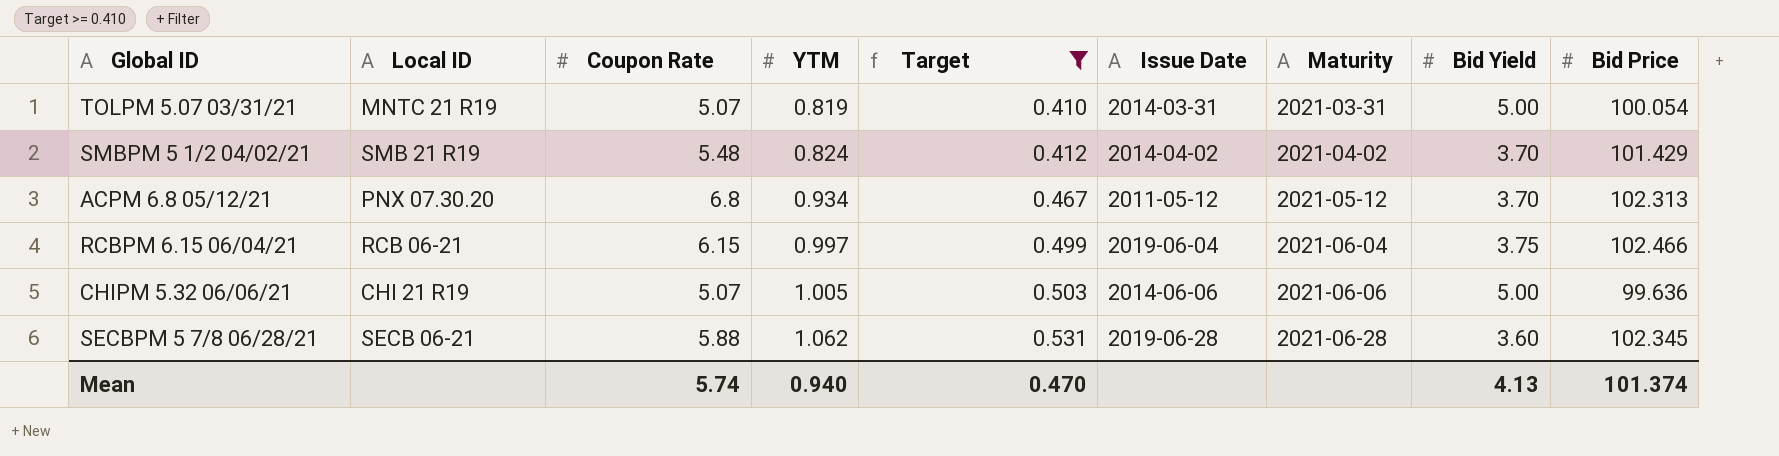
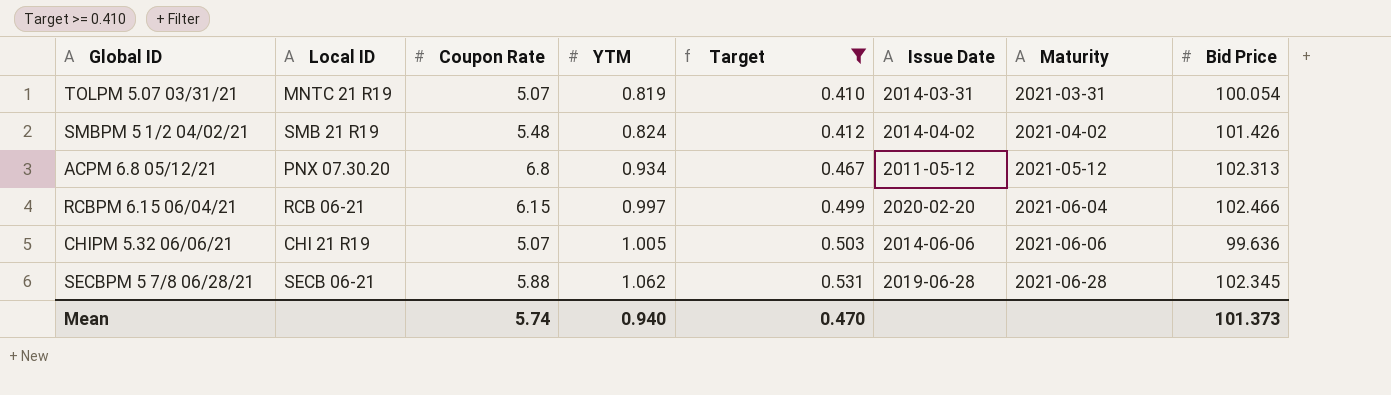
column Bid Yield | position: 8 -> none
SMBPM 5 1/2 04/02/21 | Bid Price: 101.429 -> 101.426
RCBPM 6.15 06/04/21 | Issue Date: 2019-06-04 -> 2020-02-20
Mean | Bid Price: 101.374 -> 101.373

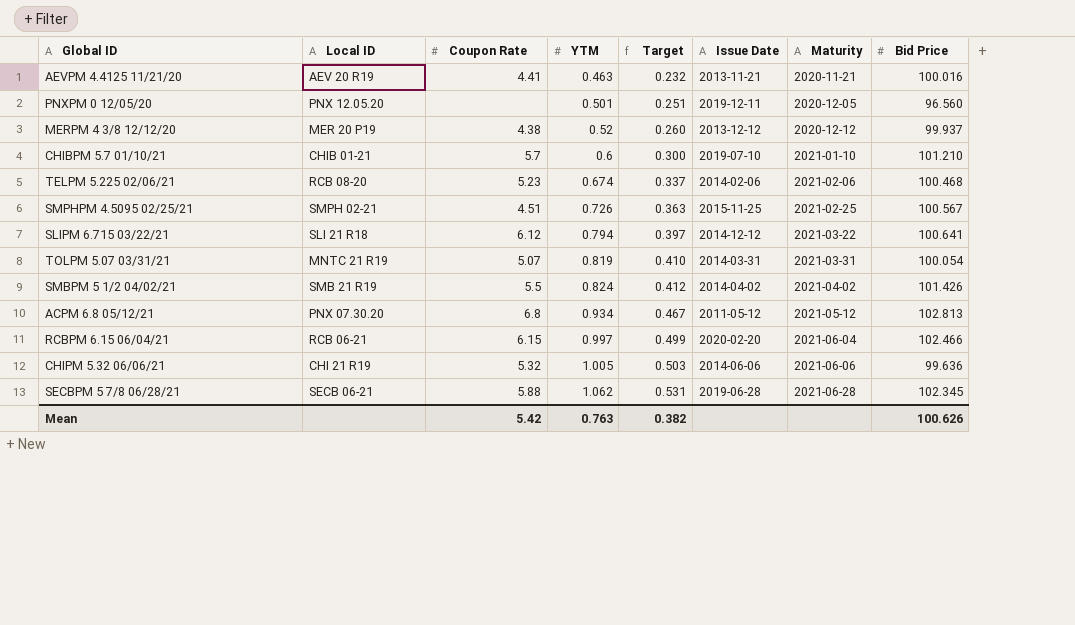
filter: Target >= 0.410 -> none
SMBPM 5 1/2 04/02/21 | Coupon Rate: 5.48 -> 5.5
ACPM 6.8 05/12/21 | Bid Price: 102.313 -> 102.813
CHIPM 5.32 06/06/21 | Coupon Rate: 5.07 -> 5.32
Mean | Coupon Rate: 5.74 -> 5.42
Mean | YTM: 0.940 -> 0.763
Mean | Target: 0.470 -> 0.382
Mean | Bid Price: 101.373 -> 100.626

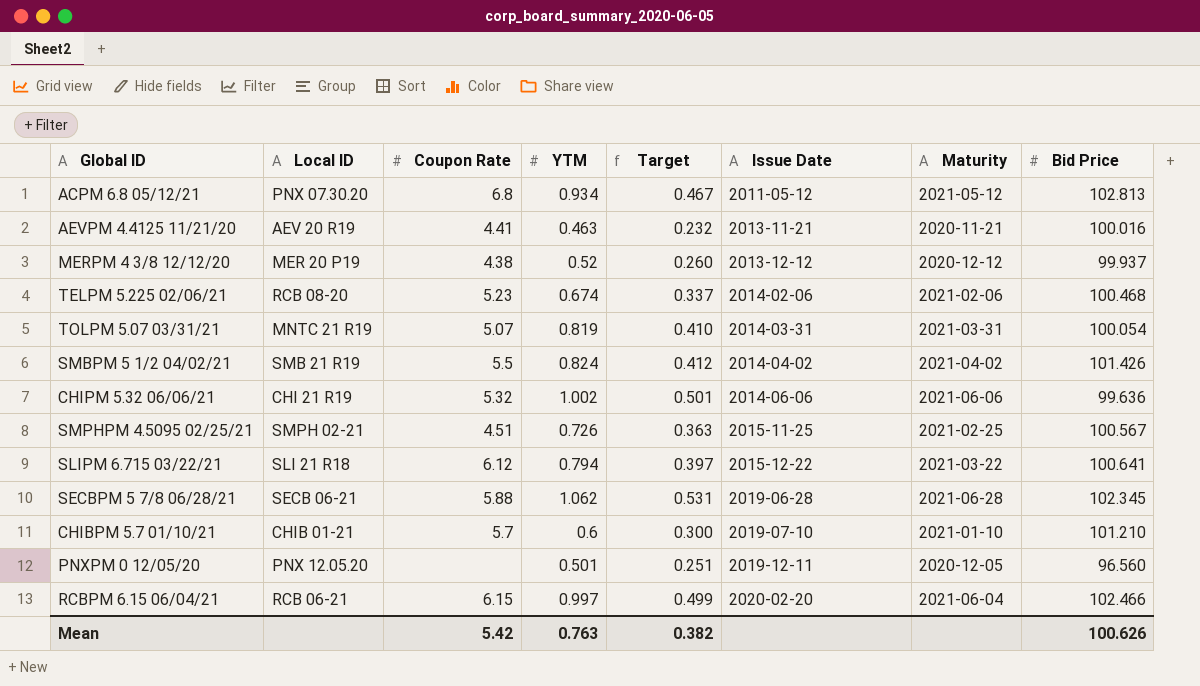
row order: YTM ascending -> Issue Date ascending
CHIPM 5.32 06/06/21 | YTM: 1.005 -> 1.002
CHIPM 5.32 06/06/21 | Target: 0.503 -> 0.501
SLIPM 6.715 03/22/21 | Issue Date: 2014-12-12 -> 2015-12-22

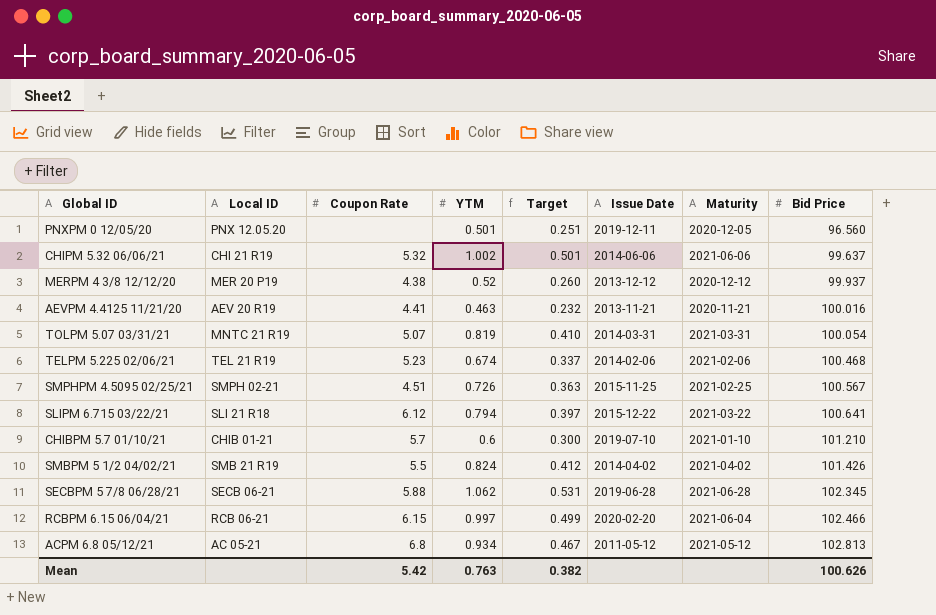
row order: Issue Date ascending -> Bid Price ascending
CHIPM 5.32 06/06/21 | Bid Price: 99.636 -> 99.637
TELPM 5.225 02/06/21 | Local ID: RCB 08-20 -> TEL 21 R19
ACPM 6.8 05/12/21 | Local ID: PNX 07.30.20 -> AC 05-21

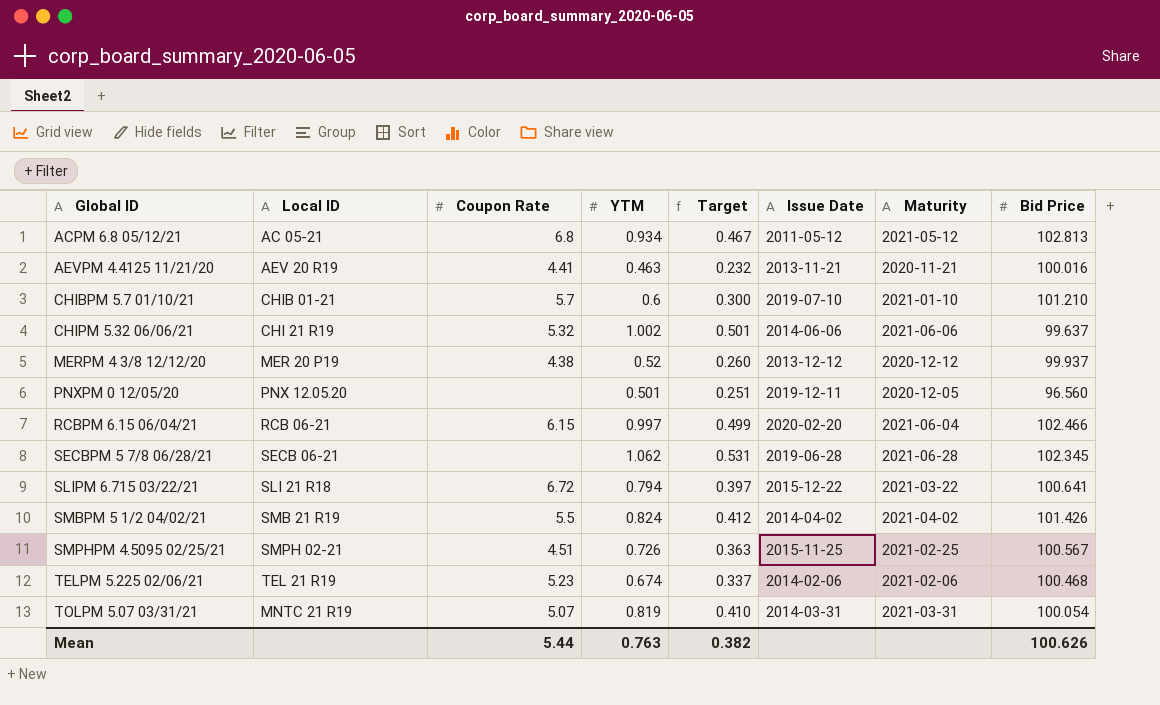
row order: Bid Price ascending -> Global ID ascending
SECBPM 5 7/8 06/28/21 | Coupon Rate: 5.88 -> none
SLIPM 6.715 03/22/21 | Coupon Rate: 6.12 -> 6.72
Mean | Coupon Rate: 5.42 -> 5.44

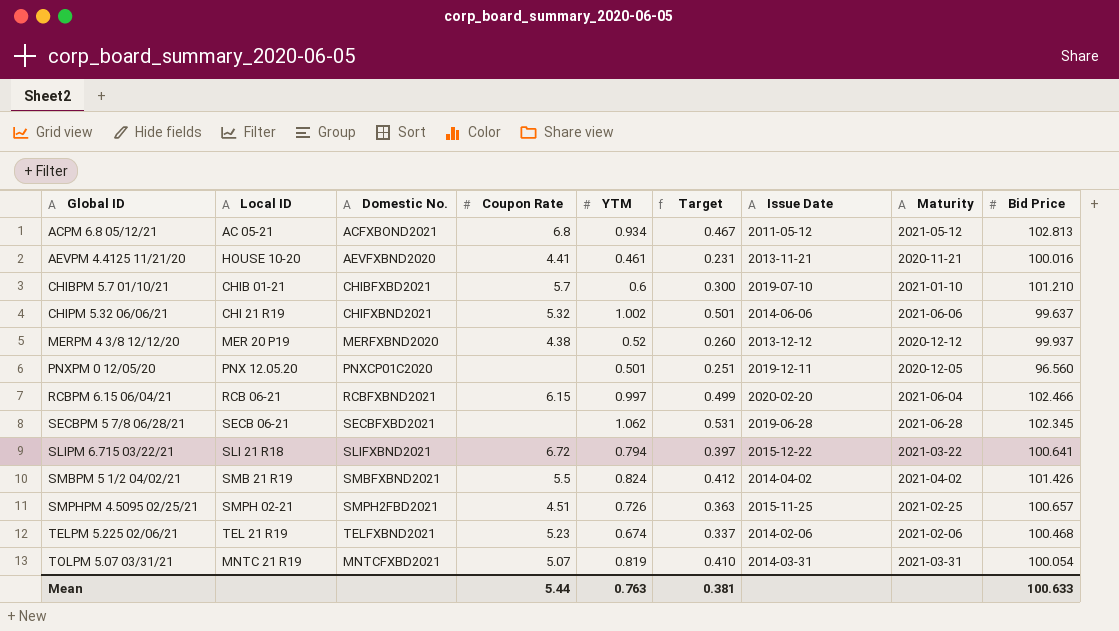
column Domestic No. | position: none -> 3
AEVPM 4.4125 11/21/20 | Local ID: AEV 20 R19 -> HOUSE 10-20
AEVPM 4.4125 11/21/20 | YTM: 0.463 -> 0.461
AEVPM 4.4125 11/21/20 | Target: 0.232 -> 0.231
SMPHPM 4.5095 02/25/21 | Bid Price: 100.567 -> 100.657
Mean | Target: 0.382 -> 0.381
Mean | Bid Price: 100.626 -> 100.633

